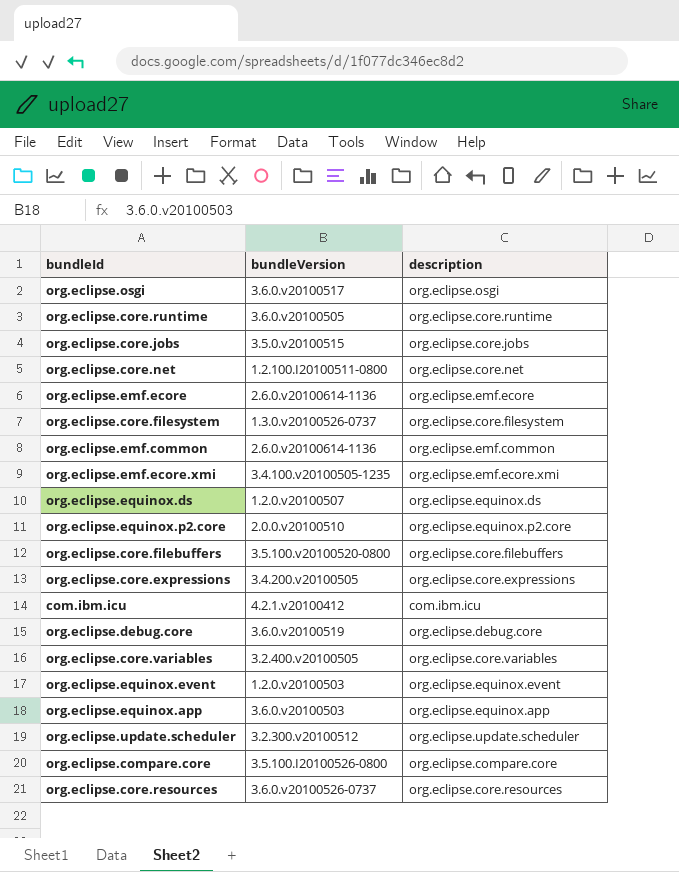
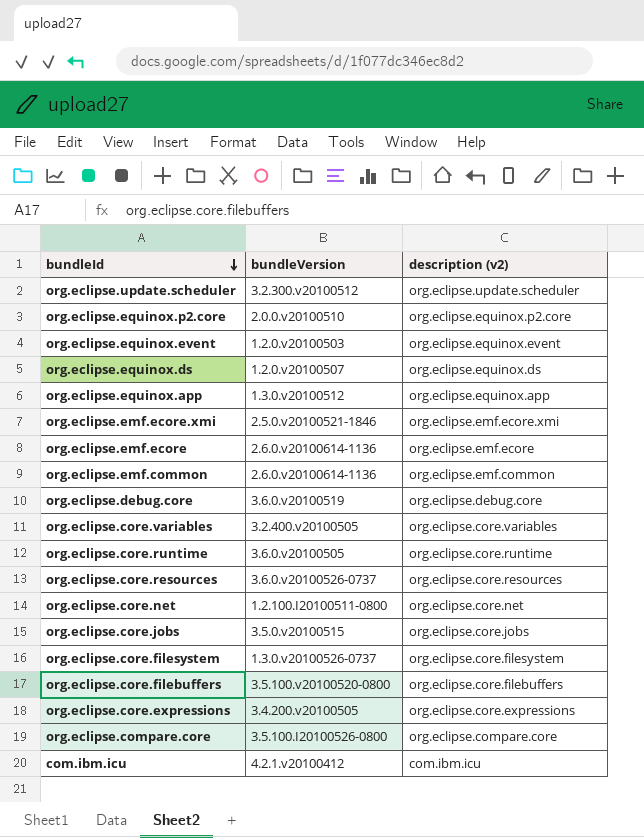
row order: none -> bundleId descending
column name: description -> description (v2)
row org.eclipse.osgi: 3.6.0.v20100517 | org.eclipse.osgi -> none
org.eclipse.equinox.app | bundleVersion: 3.6.0.v20100503 -> 1.3.0.v20100512
org.eclipse.emf.ecore.xmi | bundleVersion: 3.4.100.v20100505-1235 -> 2.5.0.v20100521-1846

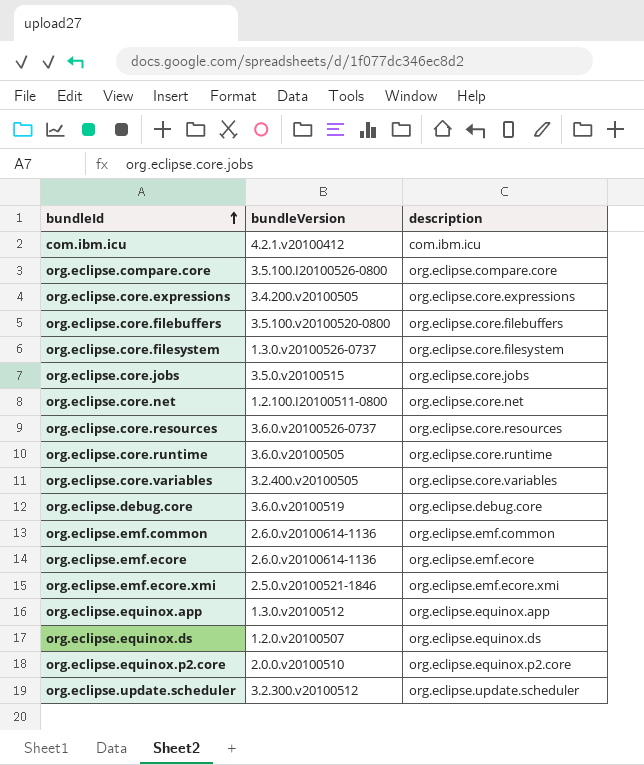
row order: bundleId descending -> bundleId ascending
column name: description (v2) -> description
row org.eclipse.equinox.event: 1.2.0.v20100503 | org.eclipse.equinox.event -> none

